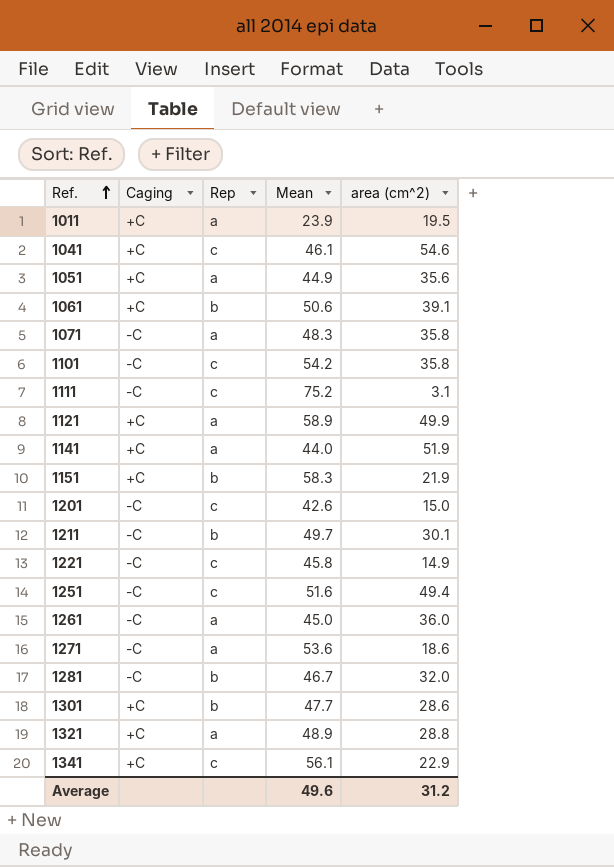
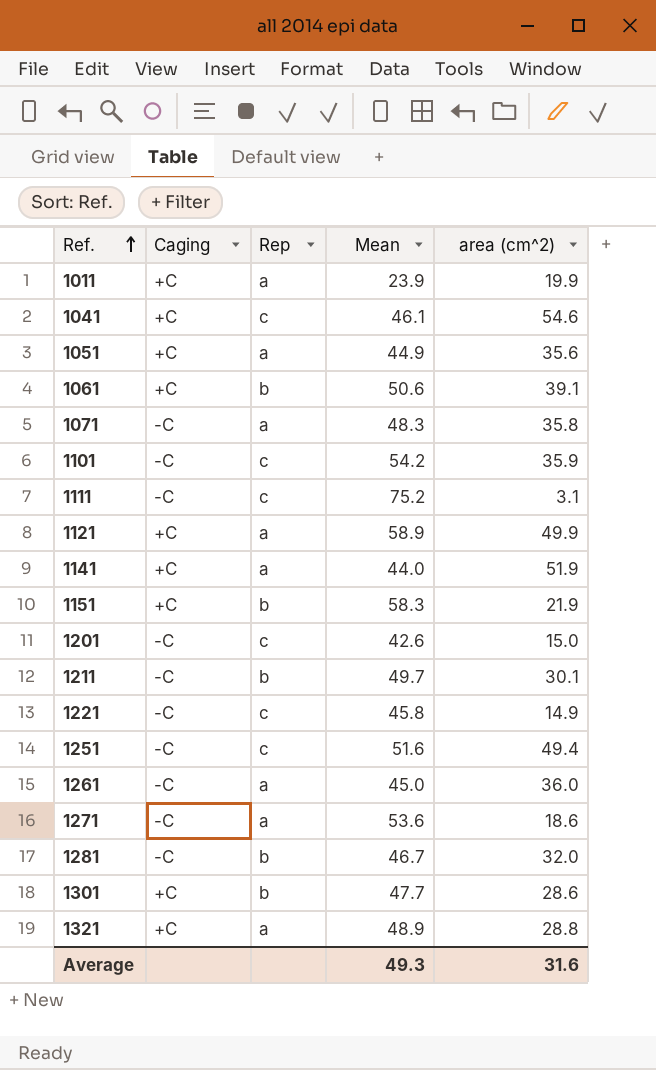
row 1341: +C | c | 56.1 | 22.9 -> none
1011 | area (cm^2): 19.5 -> 19.9
1101 | area (cm^2): 35.8 -> 35.9
Average | Mean: 49.6 -> 49.3
Average | area (cm^2): 31.2 -> 31.6

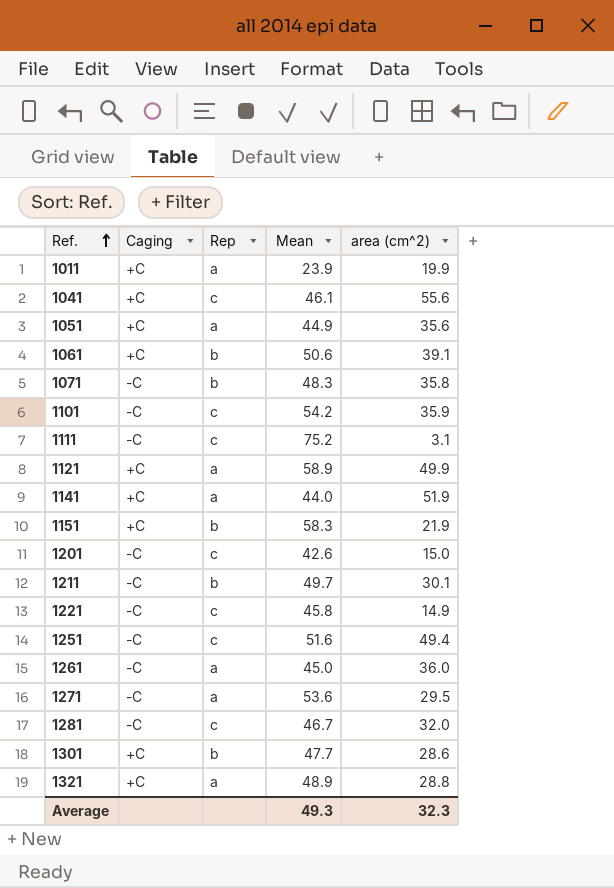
1041 | area (cm^2): 54.6 -> 55.6
1071 | Rep: a -> b
1271 | area (cm^2): 18.6 -> 29.5
1281 | Rep: b -> c
Average | area (cm^2): 31.6 -> 32.3

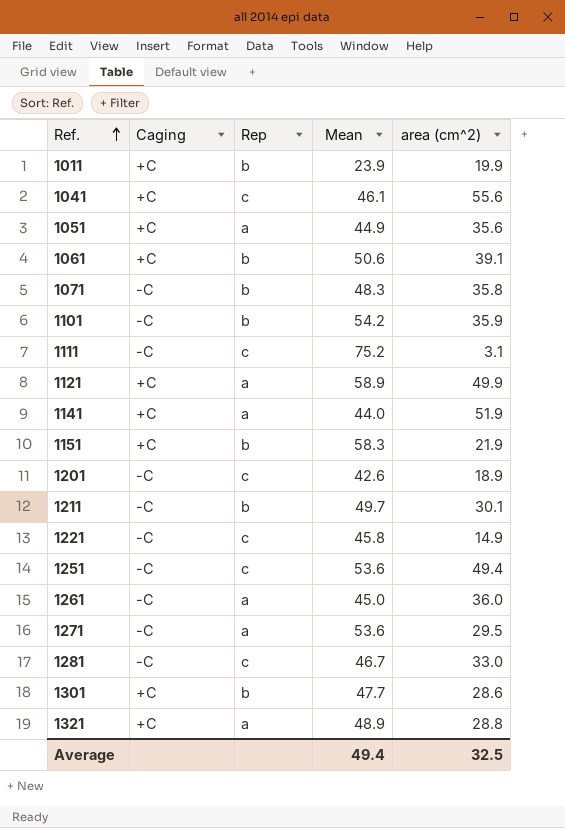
1011 | Rep: a -> b
1101 | Rep: c -> b
1201 | area (cm^2): 15.0 -> 18.9
1251 | Mean: 51.6 -> 53.6
1281 | area (cm^2): 32.0 -> 33.0
Average | Mean: 49.3 -> 49.4
Average | area (cm^2): 32.3 -> 32.5

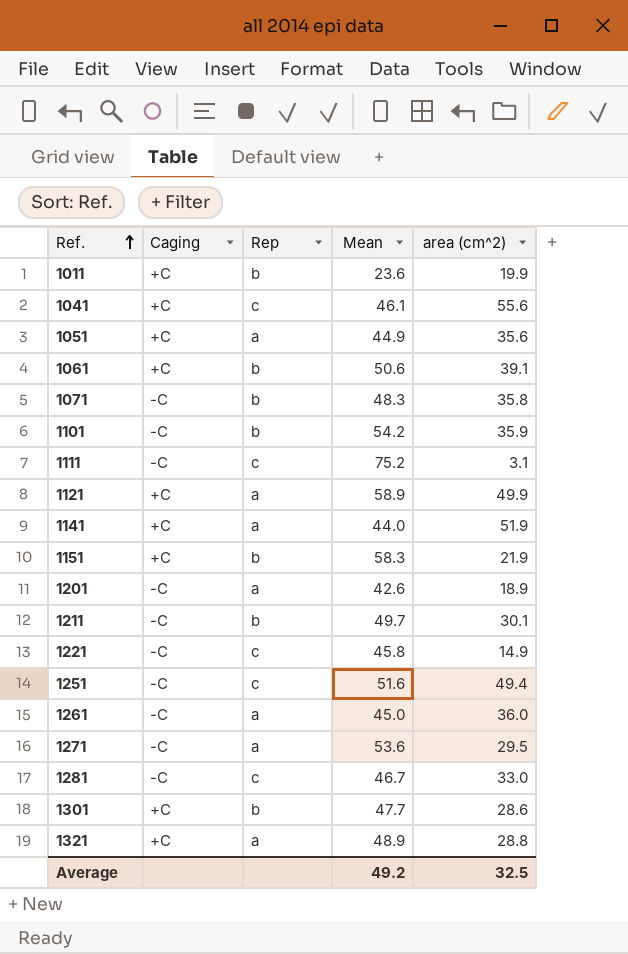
1011 | Mean: 23.9 -> 23.6
1201 | Rep: c -> a
1251 | Mean: 53.6 -> 51.6
Average | Mean: 49.4 -> 49.2

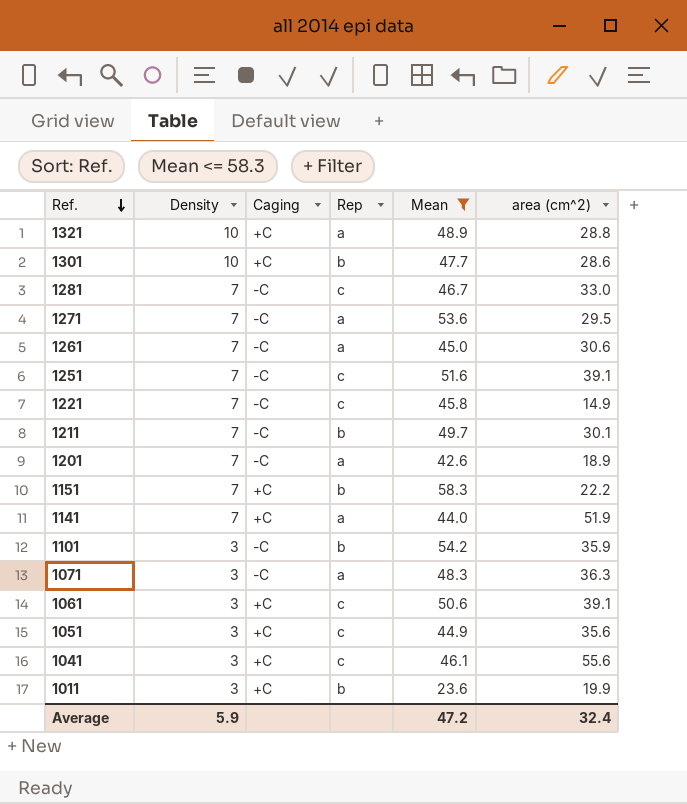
filter: none -> Mean <= 58.3
row order: Ref. ascending -> Ref. descending
column Density | position: none -> 2
1261 | area (cm^2): 36.0 -> 30.6
1251 | area (cm^2): 49.4 -> 39.1
1151 | area (cm^2): 21.9 -> 22.2
1071 | Rep: b -> a
1071 | area (cm^2): 35.8 -> 36.3
1061 | Rep: b -> c
1051 | Rep: a -> c
Average | Mean: 49.2 -> 47.2
Average | area (cm^2): 32.5 -> 32.4

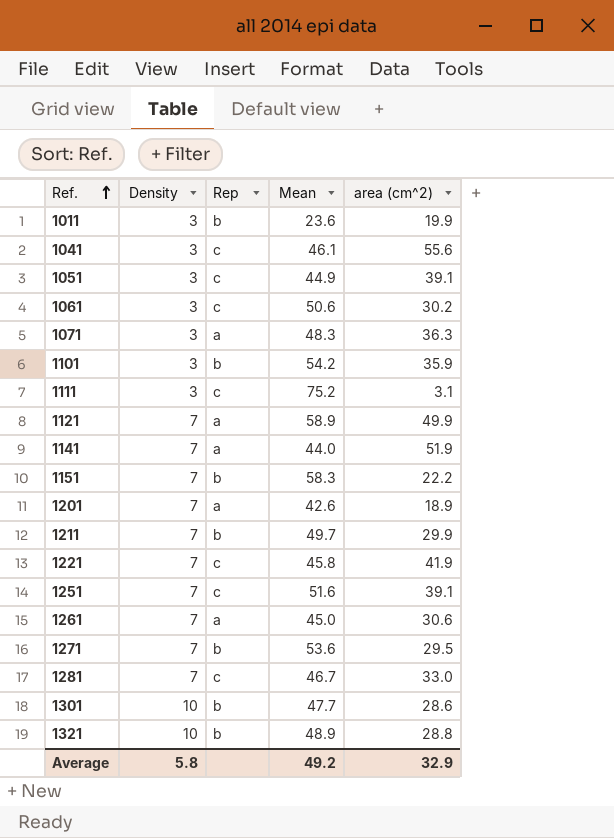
filter: Mean <= 58.3 -> none
row order: Ref. descending -> Ref. ascending
column Caging | position: 3 -> none
1051 | area (cm^2): 35.6 -> 39.1
1061 | area (cm^2): 39.1 -> 30.2
1211 | area (cm^2): 30.1 -> 29.9
1221 | area (cm^2): 14.9 -> 41.9
1271 | Rep: a -> b
1321 | Rep: a -> b
Average | Density: 5.9 -> 5.8
Average | Mean: 47.2 -> 49.2
Average | area (cm^2): 32.4 -> 32.9

